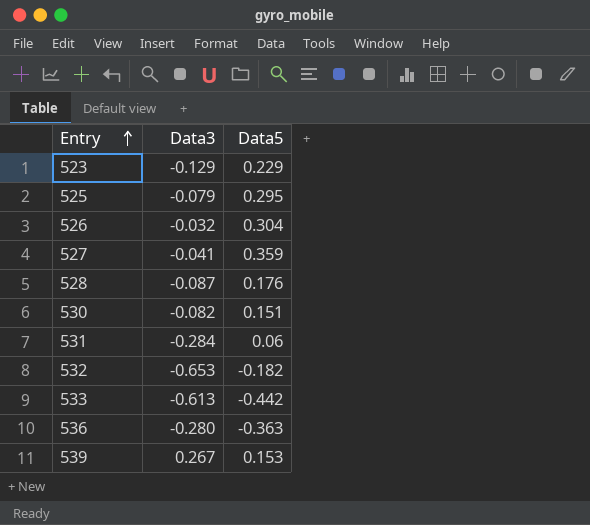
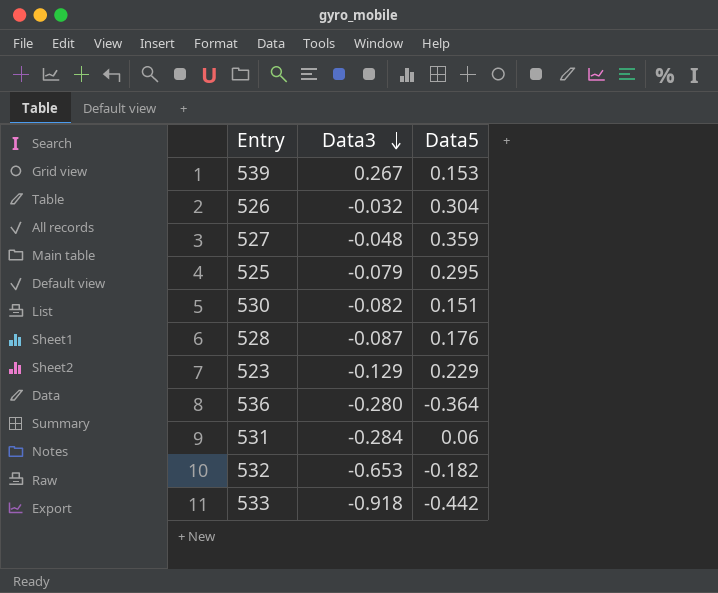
row order: Entry ascending -> Data3 descending
527 | Data3: -0.041 -> -0.048
536 | Data5: -0.363 -> -0.364
533 | Data3: -0.613 -> -0.918

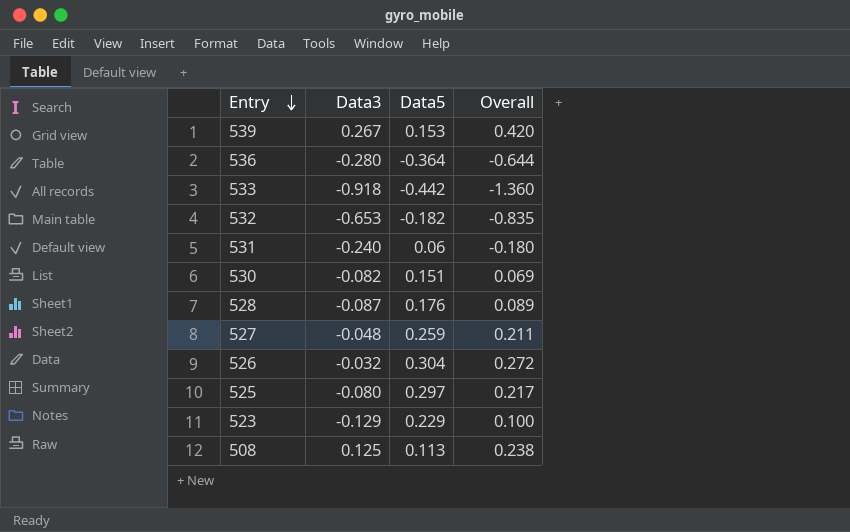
row order: Data3 descending -> Entry descending
column Overall | formula: none -> [Data3] + [Data5]
531 | Data3: -0.284 -> -0.240
527 | Data5: 0.359 -> 0.259
525 | Data3: -0.079 -> -0.080
525 | Data5: 0.295 -> 0.297
row 508: none -> 0.125 | 0.113 | 0.238

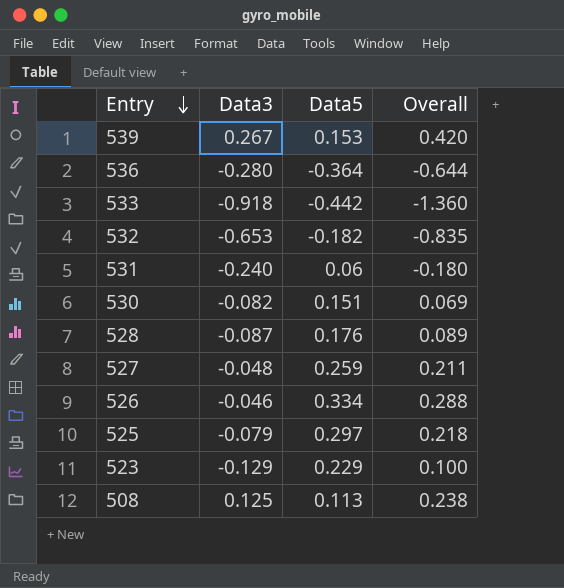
526 | Data3: -0.032 -> -0.046
526 | Data5: 0.304 -> 0.334
526 | Overall: 0.272 -> 0.288
525 | Data3: -0.080 -> -0.079
525 | Overall: 0.217 -> 0.218

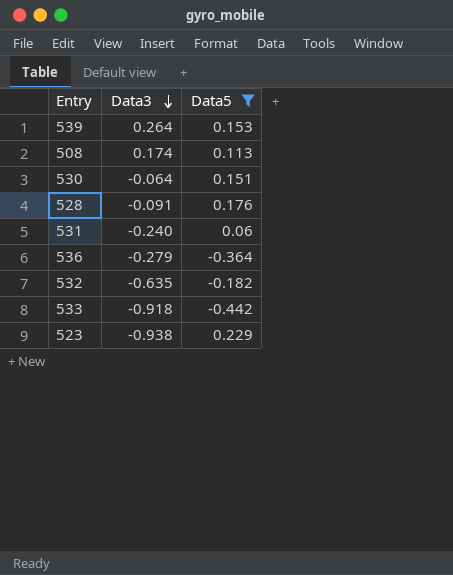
filter: none -> Data5 <= 0.229
row order: Entry descending -> Data3 descending
column Overall | formula: [Data3] + [Data5] -> none
539 | Data3: 0.267 -> 0.264
508 | Data3: 0.125 -> 0.174
530 | Data3: -0.082 -> -0.064
528 | Data3: -0.087 -> -0.091
536 | Data3: -0.280 -> -0.279
532 | Data3: -0.653 -> -0.635
523 | Data3: -0.129 -> -0.938

